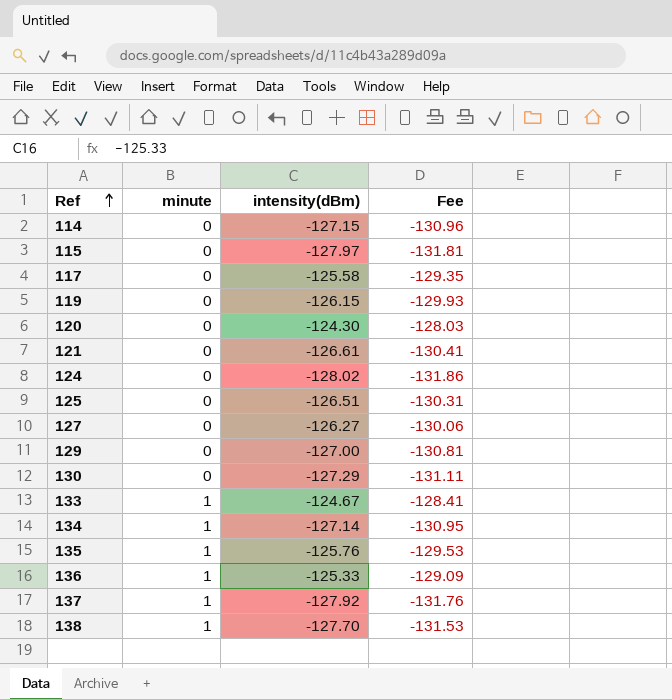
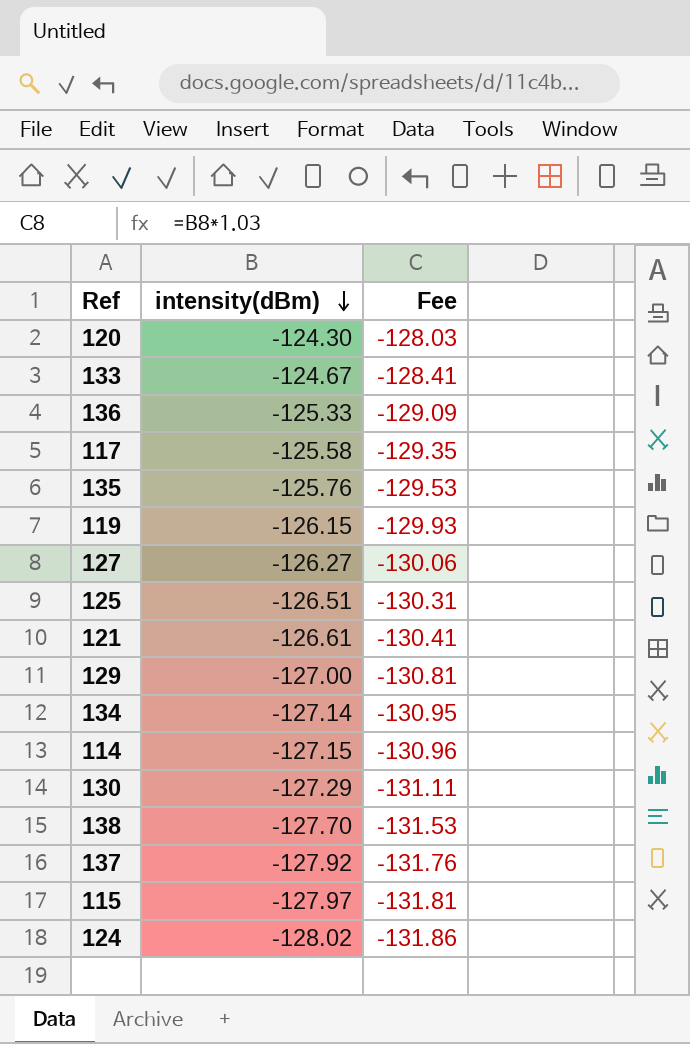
row order: Ref ascending -> intensity(dBm) descending
column minute | position: 2 -> none

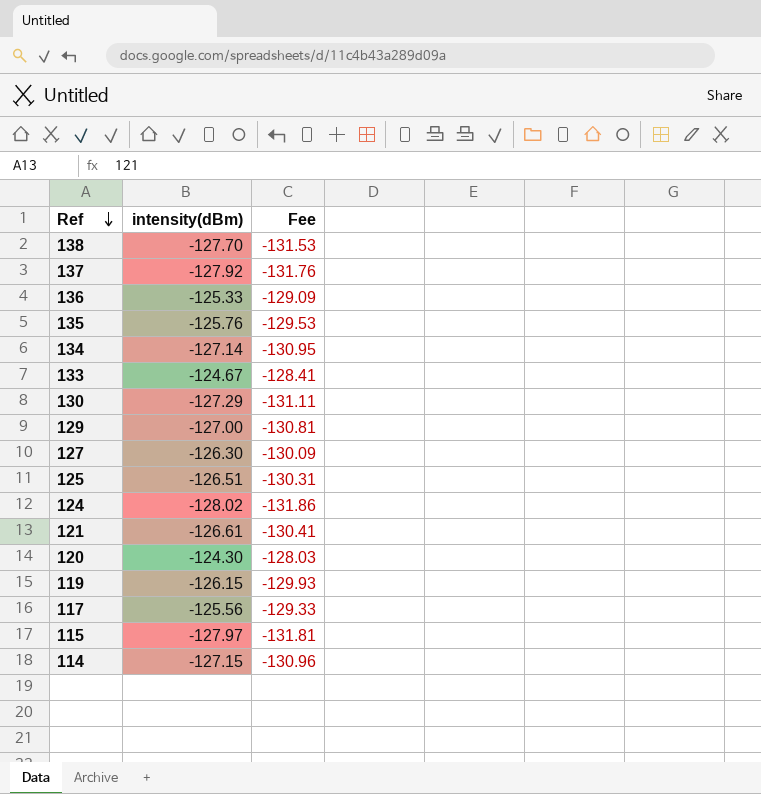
row order: intensity(dBm) descending -> Ref descending
127 | intensity(dBm): -126.27 -> -126.30
127 | Fee: -130.06 -> -130.09
117 | intensity(dBm): -125.58 -> -125.56
117 | Fee: -129.35 -> -129.33

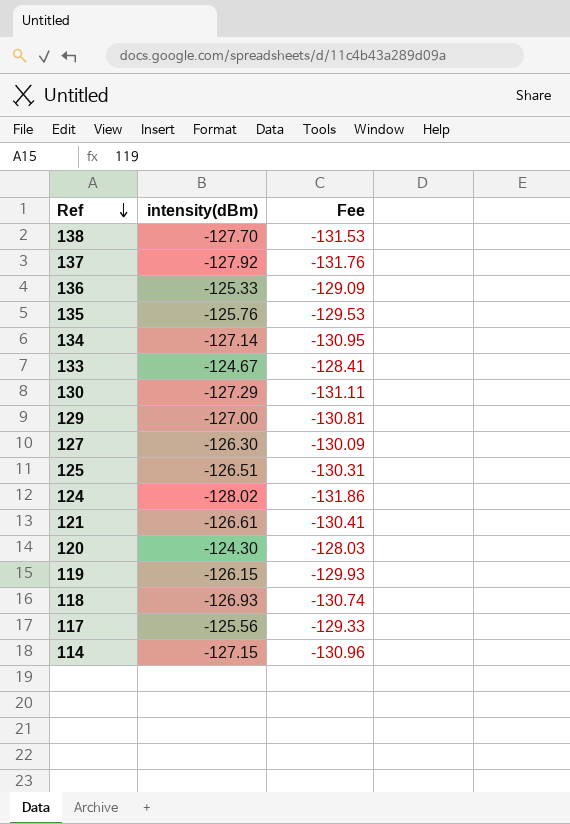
row 115: -127.97 | -131.81 -> none
row 118: none -> -126.93 | -130.74

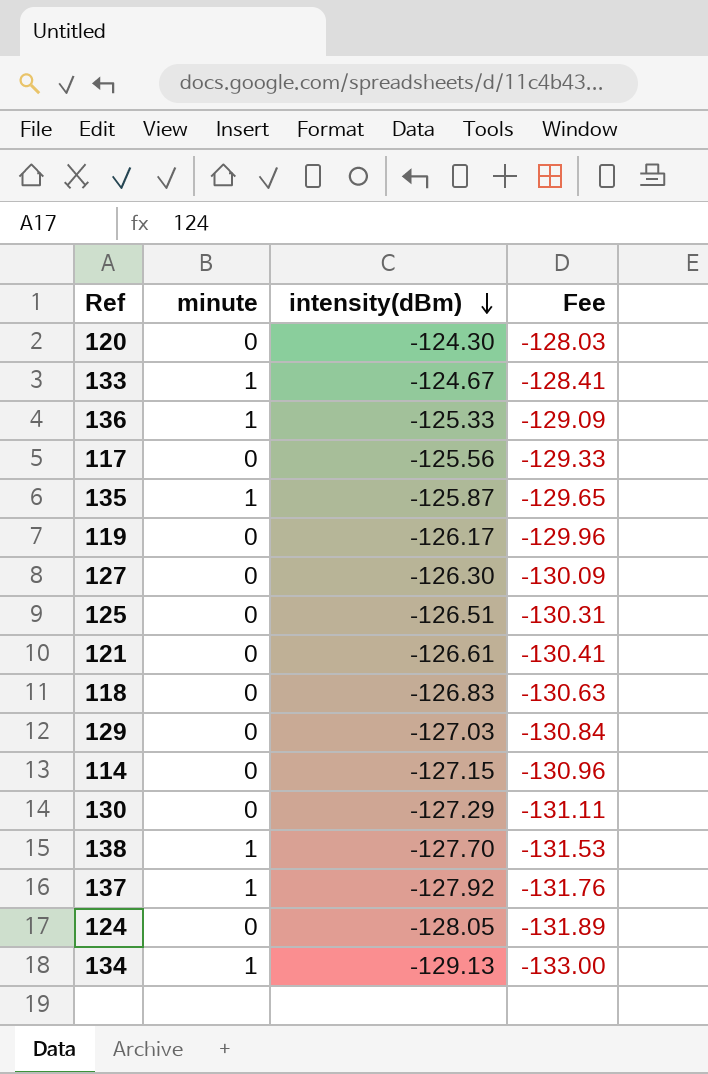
row order: Ref descending -> intensity(dBm) descending
column minute | position: none -> 2
135 | intensity(dBm): -125.76 -> -125.87
135 | Fee: -129.53 -> -129.65
119 | intensity(dBm): -126.15 -> -126.17
119 | Fee: -129.93 -> -129.96
118 | intensity(dBm): -126.93 -> -126.83
118 | Fee: -130.74 -> -130.63
129 | intensity(dBm): -127.00 -> -127.03
129 | Fee: -130.81 -> -130.84
124 | intensity(dBm): -128.02 -> -128.05
124 | Fee: -131.86 -> -131.89
134 | intensity(dBm): -127.14 -> -129.13
134 | Fee: -130.95 -> -133.00

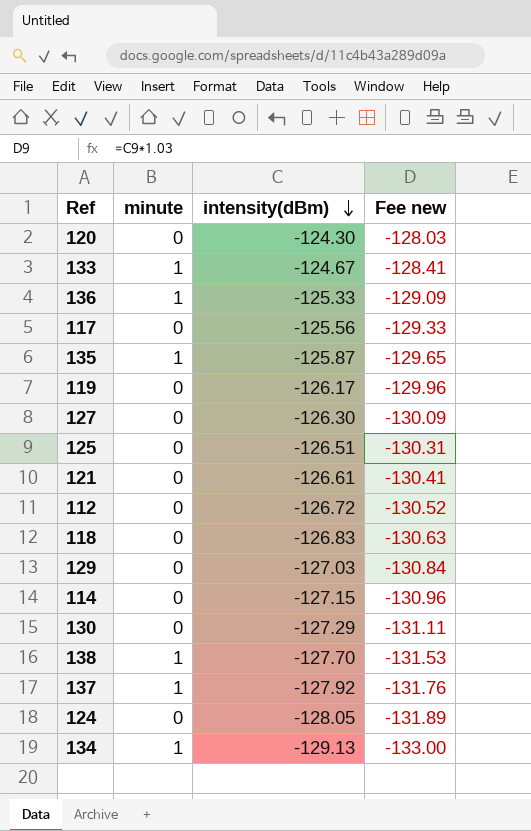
column name: Fee -> Fee new
row 112: none -> 0 | -126.72 | -130.52

